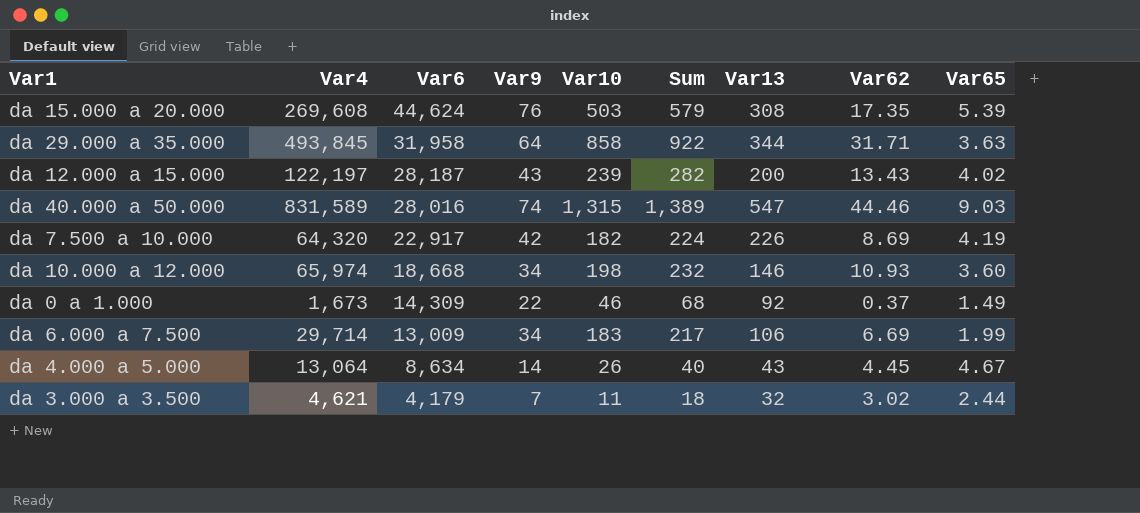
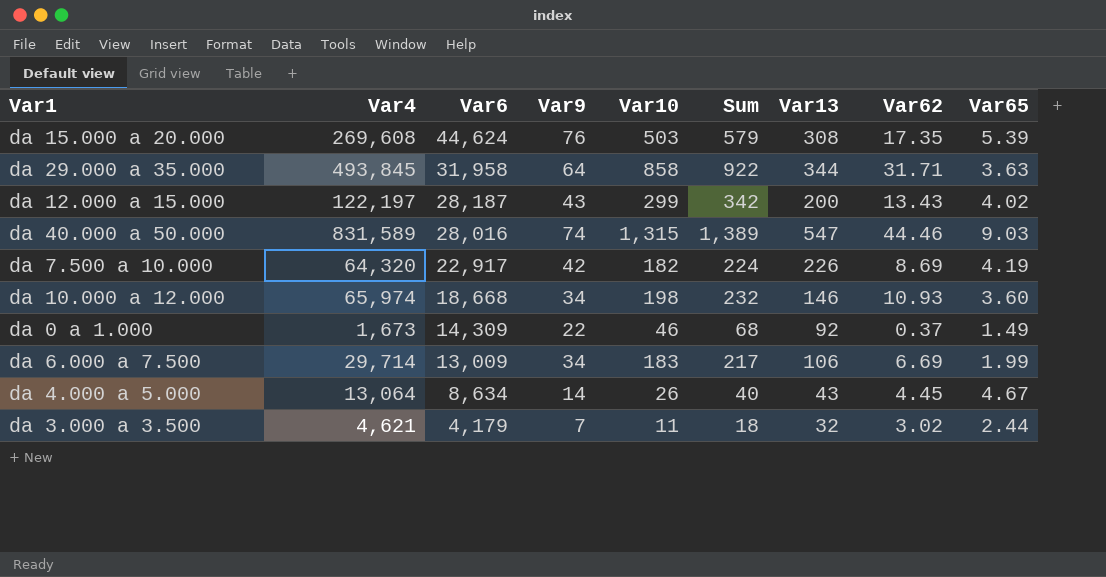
da 12.000 a 15.000 | Var10: 239 -> 299
da 12.000 a 15.000 | Sum: 282 -> 342

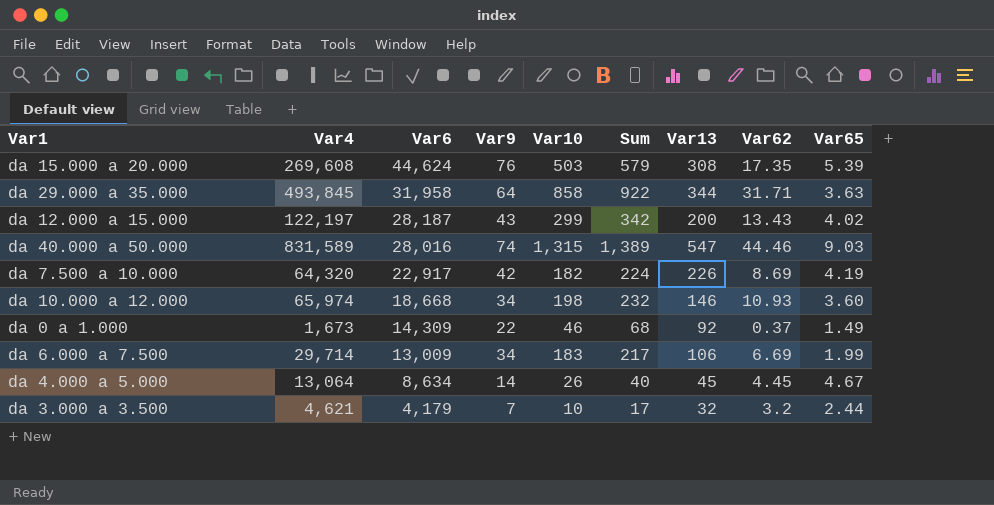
da 4.000 a 5.000 | Var13: 43 -> 45
da 3.000 a 3.500 | Var10: 11 -> 10
da 3.000 a 3.500 | Sum: 18 -> 17
da 3.000 a 3.500 | Var62: 3.02 -> 3.2

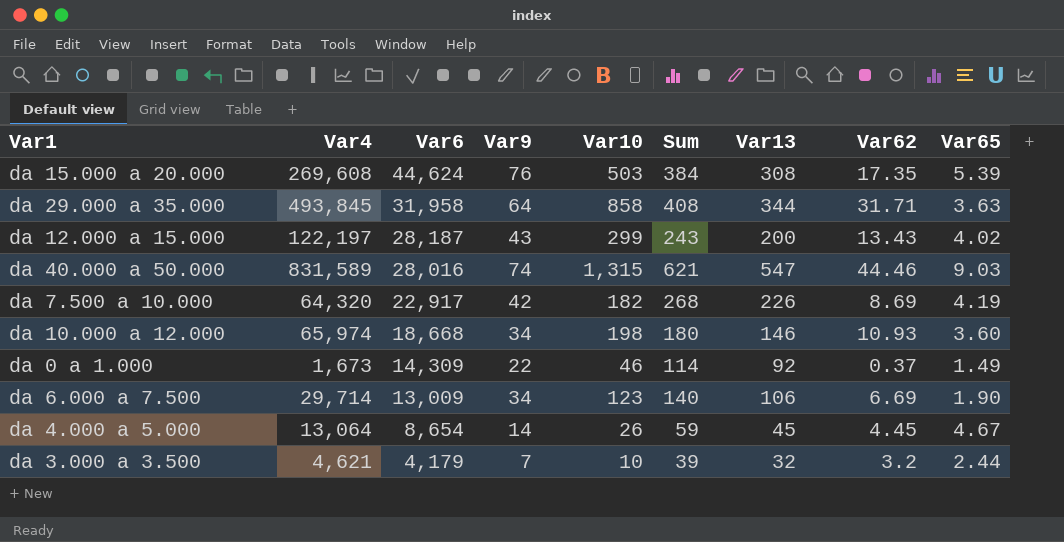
column Sum | formula: [Var9] + [Var10] -> [Var9] + [Var13]
da 6.000 a 7.500 | Var10: 183 -> 123
da 6.000 a 7.500 | Var65: 1.99 -> 1.90
da 4.000 a 5.000 | Var6: 8,634 -> 8,654

